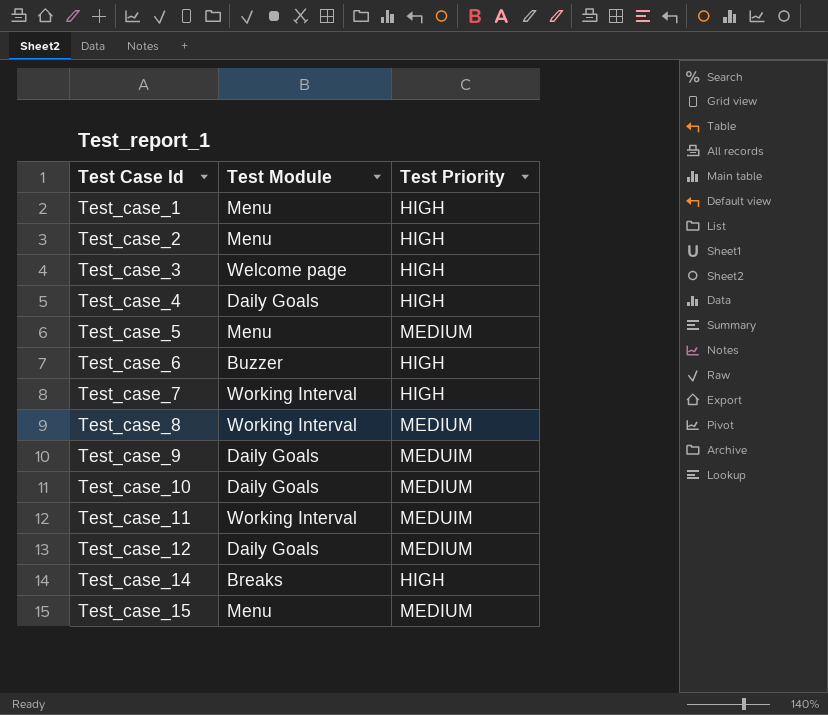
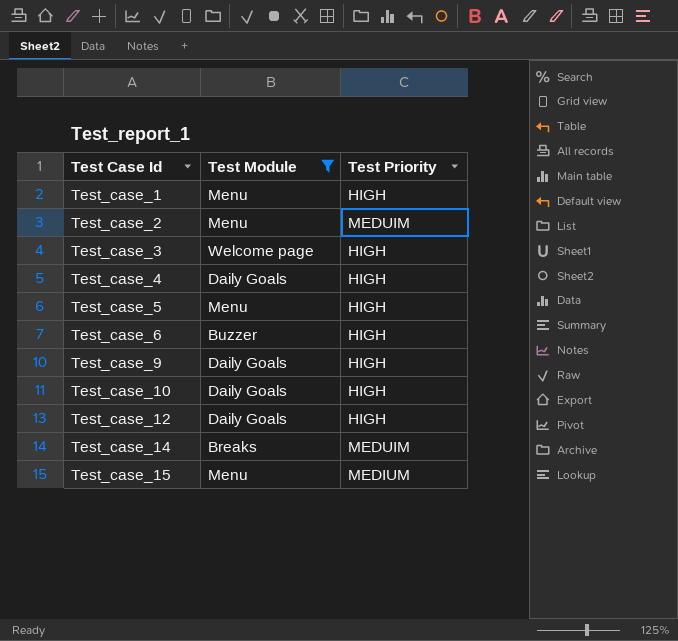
filter: none -> Test Module != Working Interval
Test_case_2 | Test Priority: HIGH -> MEDUIM
Test_case_5 | Test Priority: MEDIUM -> HIGH
Test_case_9 | Test Priority: MEDUIM -> HIGH
Test_case_10 | Test Priority: MEDIUM -> HIGH
Test_case_12 | Test Priority: MEDIUM -> HIGH
Test_case_14 | Test Priority: HIGH -> MEDUIM

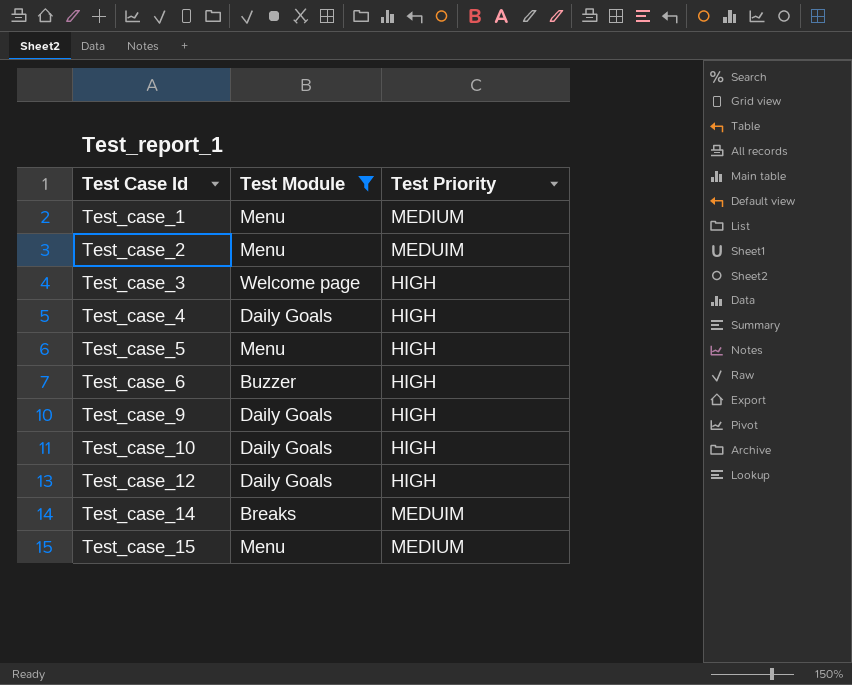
Test_case_1 | Test Priority: HIGH -> MEDIUM

